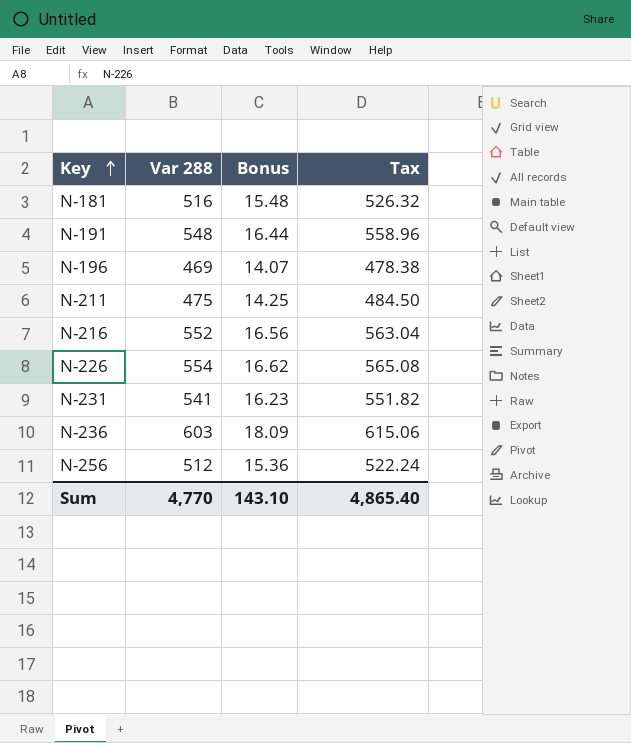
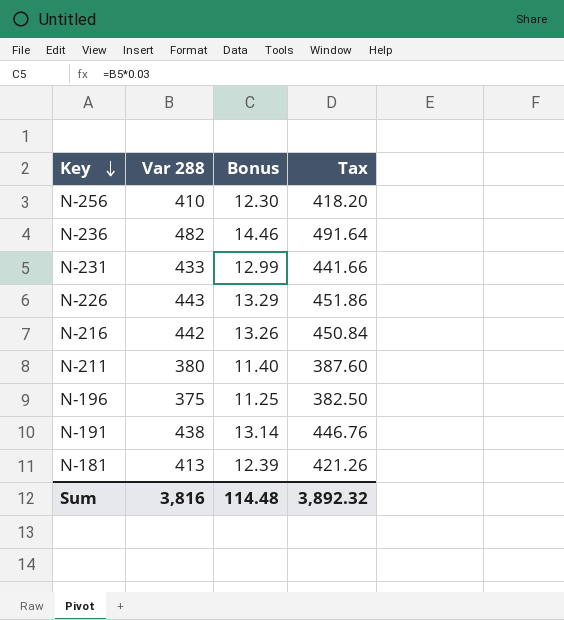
row order: Key ascending -> Key descending
N-256 | Var 288: 512 -> 410
N-256 | Bonus: 15.36 -> 12.30
N-256 | Tax: 522.24 -> 418.20
N-236 | Var 288: 603 -> 482
N-236 | Bonus: 18.09 -> 14.46
N-236 | Tax: 615.06 -> 491.64
N-231 | Var 288: 541 -> 433
N-231 | Bonus: 16.23 -> 12.99
N-231 | Tax: 551.82 -> 441.66
N-226 | Var 288: 554 -> 443
N-226 | Bonus: 16.62 -> 13.29
N-226 | Tax: 565.08 -> 451.86
N-216 | Var 288: 552 -> 442
N-216 | Bonus: 16.56 -> 13.26
N-216 | Tax: 563.04 -> 450.84
N-211 | Var 288: 475 -> 380
N-211 | Bonus: 14.25 -> 11.40
N-211 | Tax: 484.50 -> 387.60
N-196 | Var 288: 469 -> 375
N-196 | Bonus: 14.07 -> 11.25
N-196 | Tax: 478.38 -> 382.50
N-191 | Var 288: 548 -> 438
N-191 | Bonus: 16.44 -> 13.14
N-191 | Tax: 558.96 -> 446.76
N-181 | Var 288: 516 -> 413
N-181 | Bonus: 15.48 -> 12.39
N-181 | Tax: 526.32 -> 421.26
Sum | Var 288: 4,770 -> 3,816
Sum | Bonus: 143.10 -> 114.48
Sum | Tax: 4,865.40 -> 3,892.32

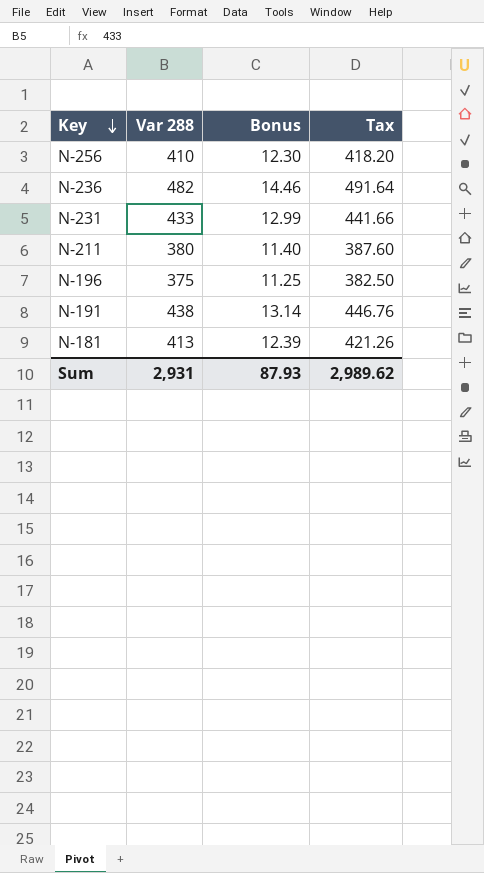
row N-226: 443 | 13.29 | 451.86 -> none
row N-216: 442 | 13.26 | 450.84 -> none
Sum | Var 288: 3,816 -> 2,931
Sum | Bonus: 114.48 -> 87.93
Sum | Tax: 3,892.32 -> 2,989.62

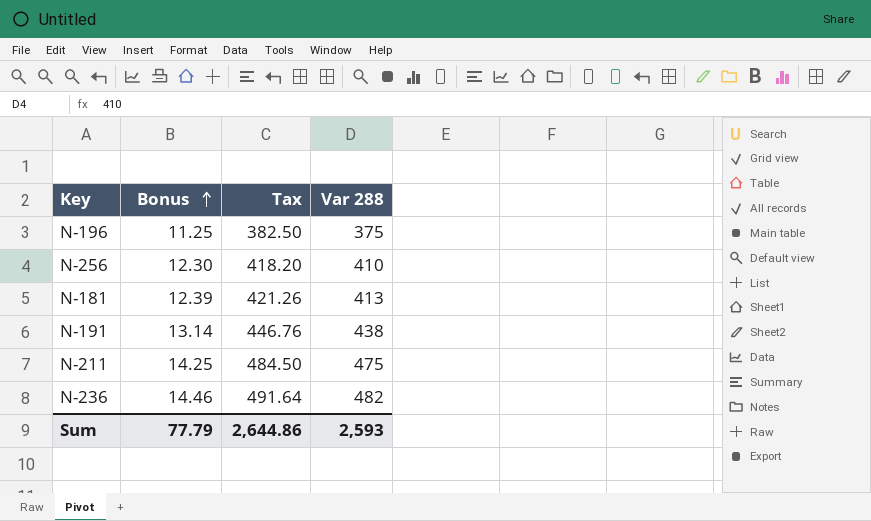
row order: Key descending -> Bonus ascending
column Var 288 | position: 2 -> 4
row N-231: 433 | 12.99 | 441.66 -> none
N-211 | Bonus: 11.40 -> 14.25
N-211 | Tax: 387.60 -> 484.50
N-211 | Var 288: 380 -> 475
Sum | Bonus: 87.93 -> 77.79
Sum | Tax: 2,989.62 -> 2,644.86
Sum | Var 288: 2,931 -> 2,593

